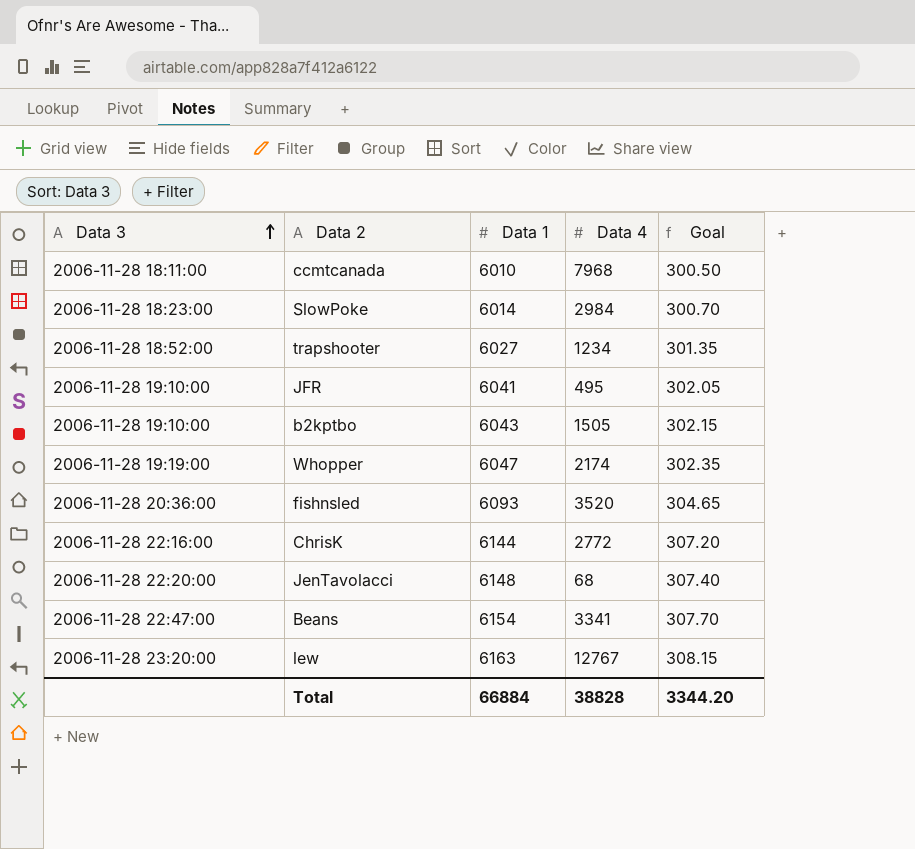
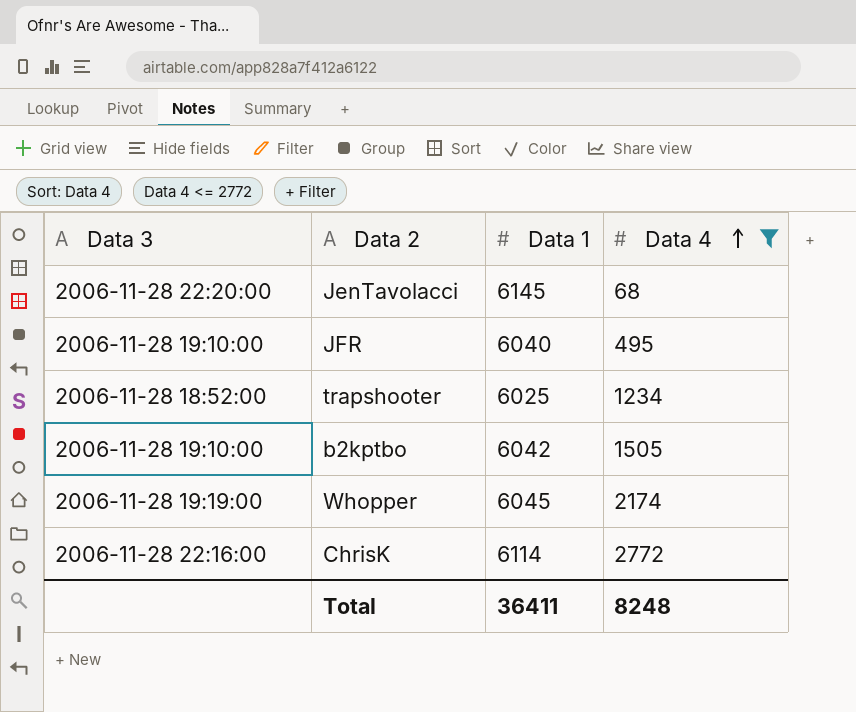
filter: none -> Data 4 <= 2772
row order: Data 3 ascending -> Data 4 ascending
column Goal | formula: [Data 1] * 0.05 -> none
JenTavolacci | Data 1: 6148 -> 6145
JFR | Data 1: 6041 -> 6040
trapshooter | Data 1: 6027 -> 6025
b2kptbo | Data 1: 6043 -> 6042
Whopper | Data 1: 6047 -> 6045
ChrisK | Data 1: 6144 -> 6114
Total | Data 1: 66884 -> 36411
Total | Data 4: 38828 -> 8248

